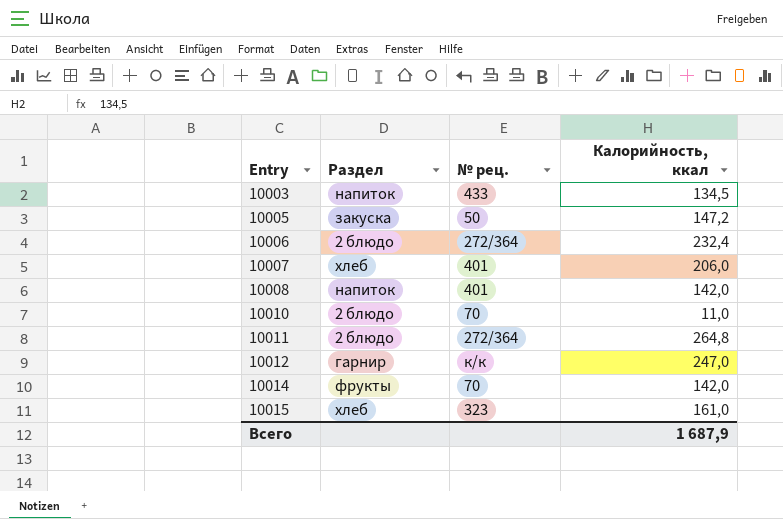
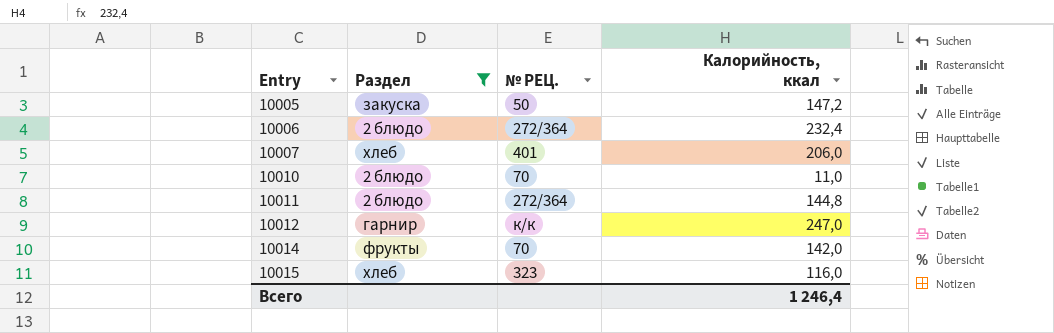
filter: none -> Раздел != напиток
column name: № рец. -> № РЕЦ.
10011 | Калорийность, ккал: 264,8 -> 144,8
10015 | Калорийность, ккал: 161,0 -> 116,0
Всего | Калорийность, ккал: 1 687,9 -> 1 246,4

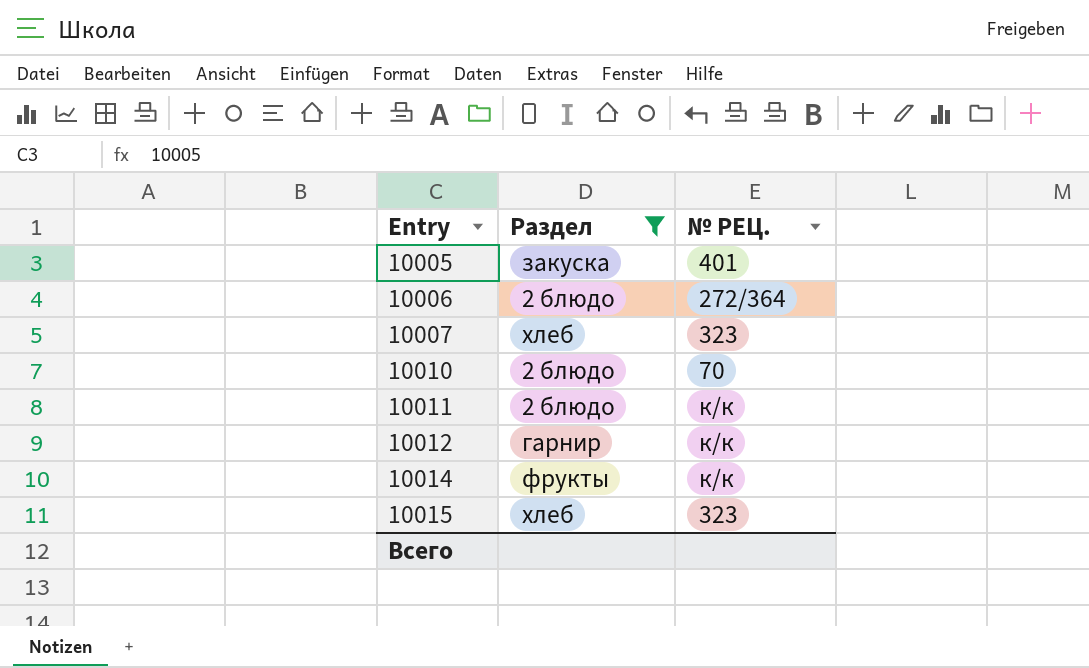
column Калорийность, ккал | position: 4 -> none
10005 | № РЕЦ.: 50 -> 401
10007 | № РЕЦ.: 401 -> 323
10011 | № РЕЦ.: 272/364 -> к/к
10014 | № РЕЦ.: 70 -> к/к

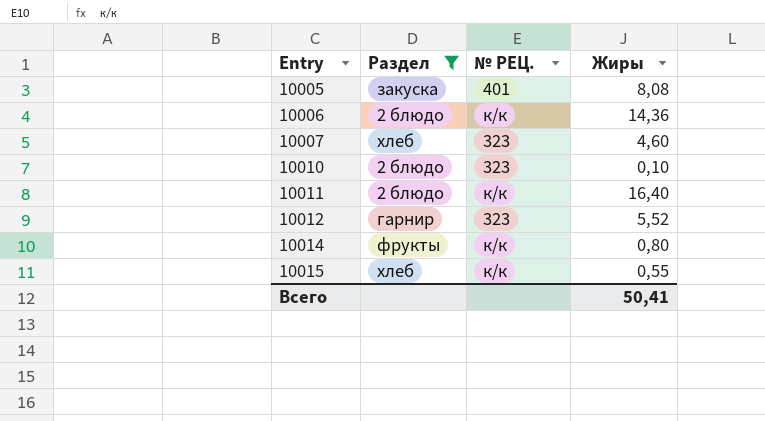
column Жиры | position: none -> 4
10006 | № РЕЦ.: 272/364 -> к/к
10010 | № РЕЦ.: 70 -> 323
10012 | № РЕЦ.: к/к -> 323
10015 | № РЕЦ.: 323 -> к/к

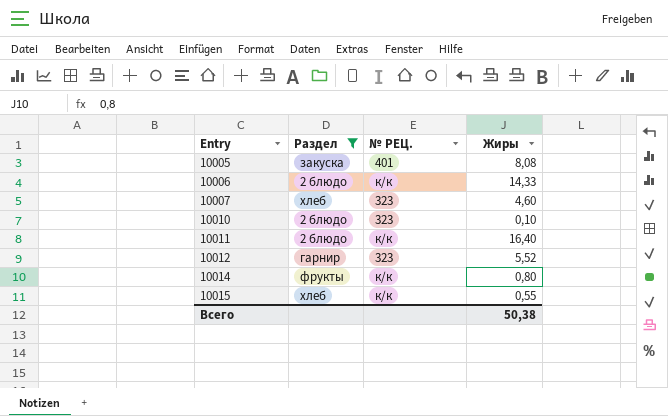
10006 | Жиры: 14,36 -> 14,33
Всего | Жиры: 50,41 -> 50,38

